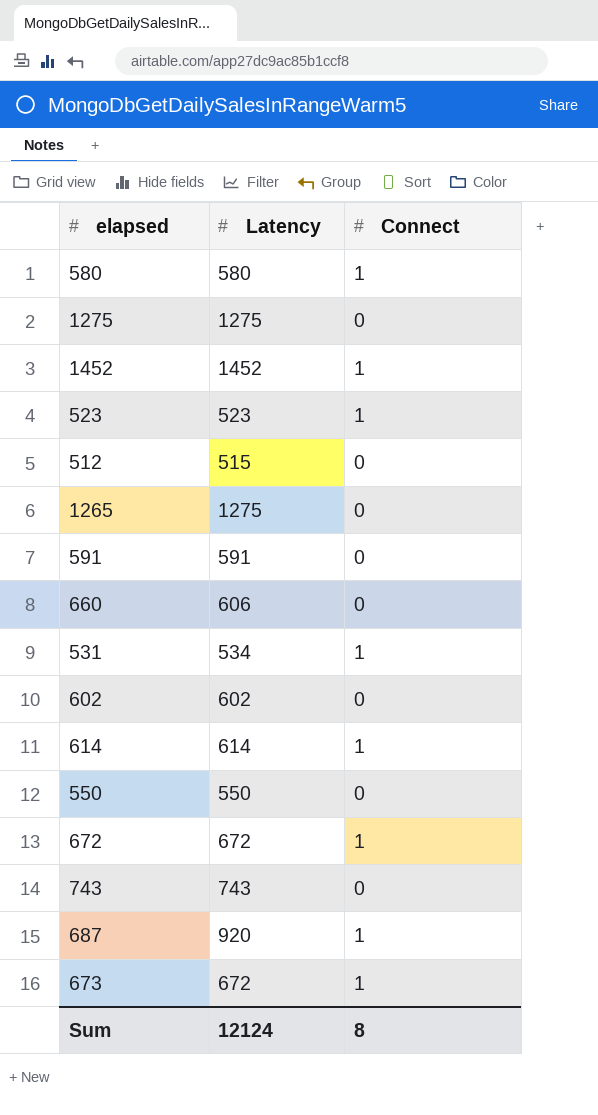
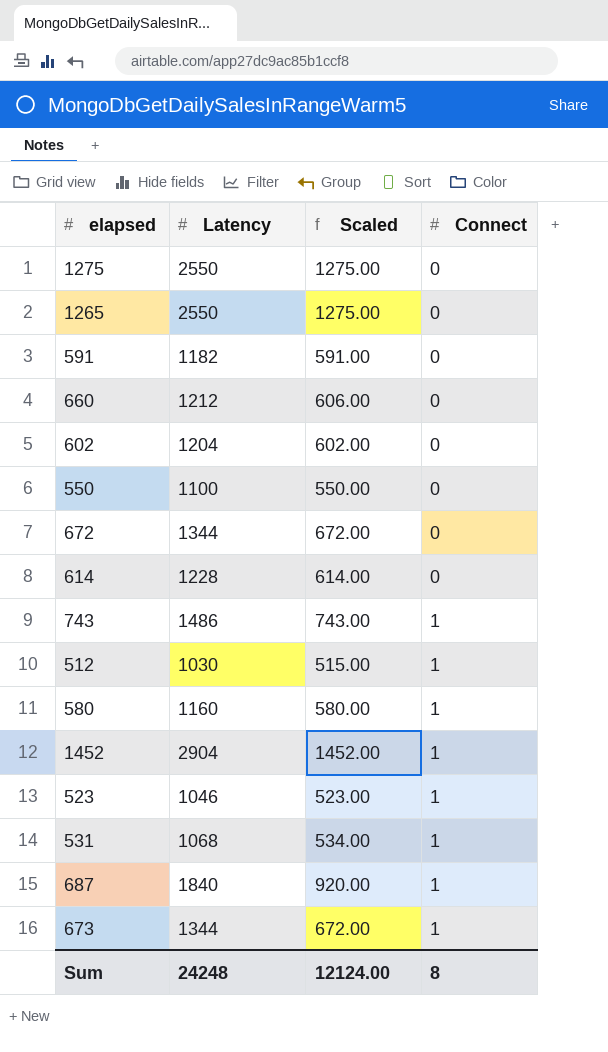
row order: none -> Connect ascending
column Scaled | formula: none -> [Latency] * 0.5
1275 | Latency: 1275 -> 2550
1265 | Latency: 1275 -> 2550
591 | Latency: 591 -> 1182
660 | Latency: 606 -> 1212
602 | Latency: 602 -> 1204
550 | Latency: 550 -> 1100
672 | Latency: 672 -> 1344
672 | Connect: 1 -> 0
614 | Latency: 614 -> 1228
614 | Connect: 1 -> 0
743 | Latency: 743 -> 1486
743 | Connect: 0 -> 1
512 | Latency: 515 -> 1030
512 | Connect: 0 -> 1
580 | Latency: 580 -> 1160
1452 | Latency: 1452 -> 2904
523 | Latency: 523 -> 1046
531 | Latency: 534 -> 1068
687 | Latency: 920 -> 1840
673 | Latency: 672 -> 1344
Sum | Latency: 12124 -> 24248

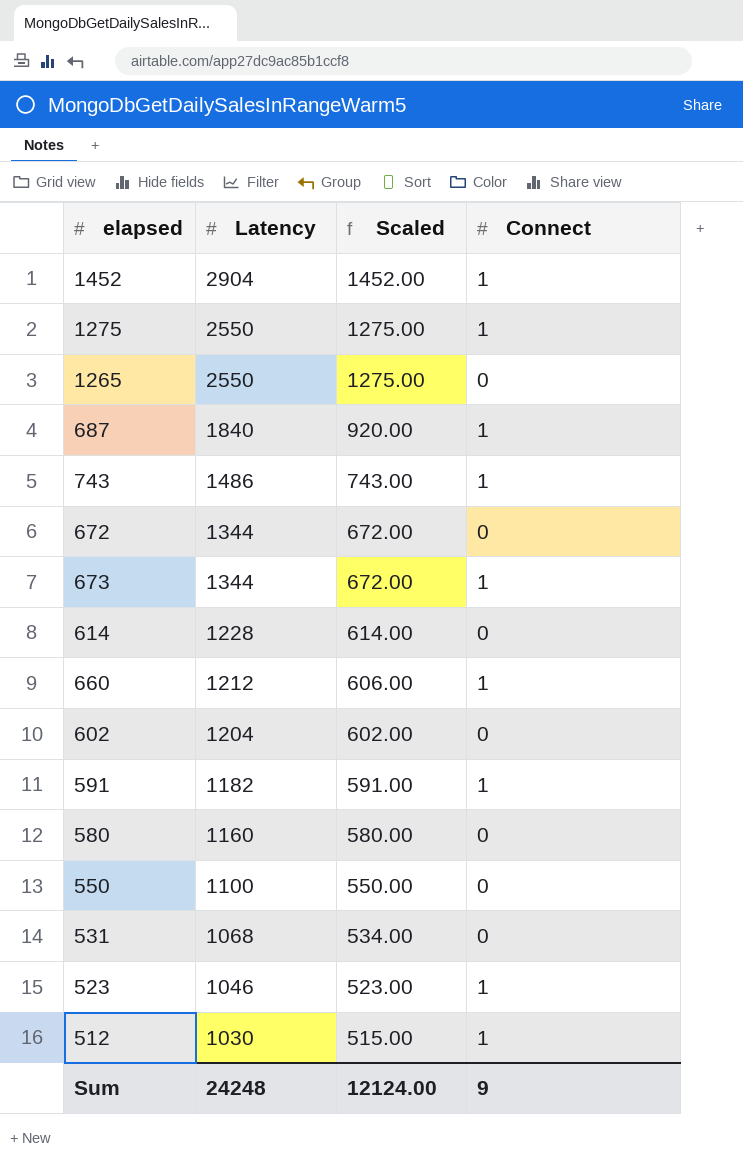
row order: Connect ascending -> Latency descending
1275 | Connect: 0 -> 1
660 | Connect: 0 -> 1
591 | Connect: 0 -> 1
580 | Connect: 1 -> 0
531 | Connect: 1 -> 0
Sum | Connect: 8 -> 9

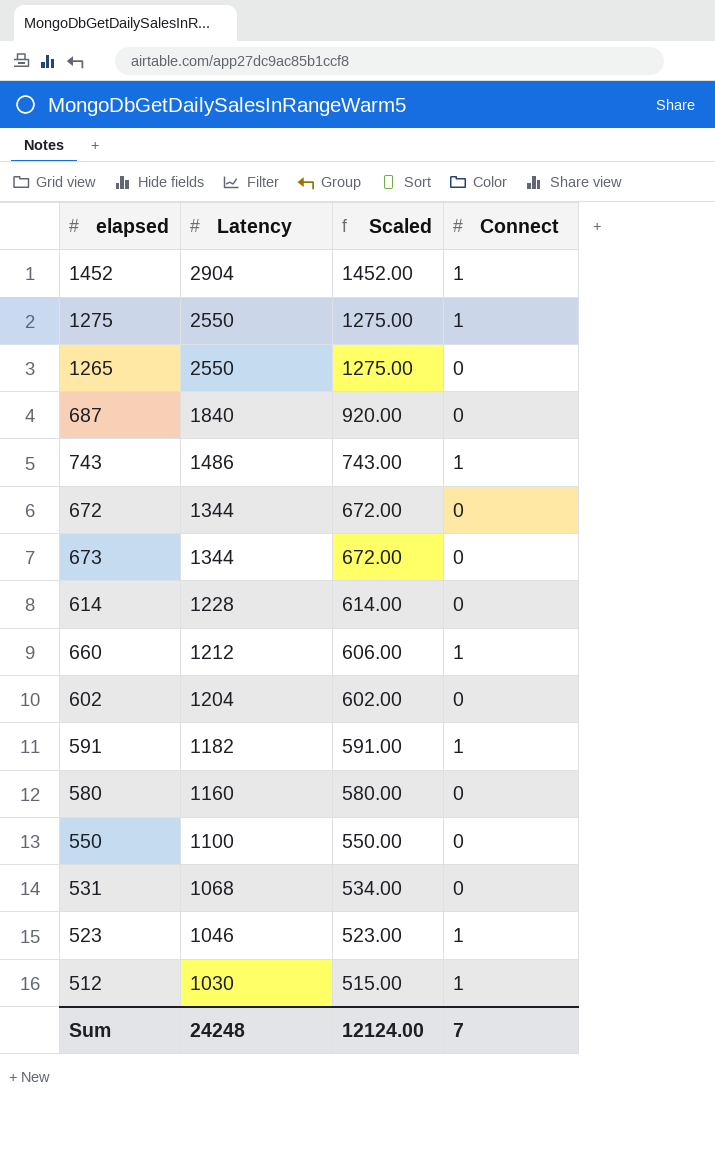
687 | Connect: 1 -> 0
673 | Connect: 1 -> 0
Sum | Connect: 9 -> 7

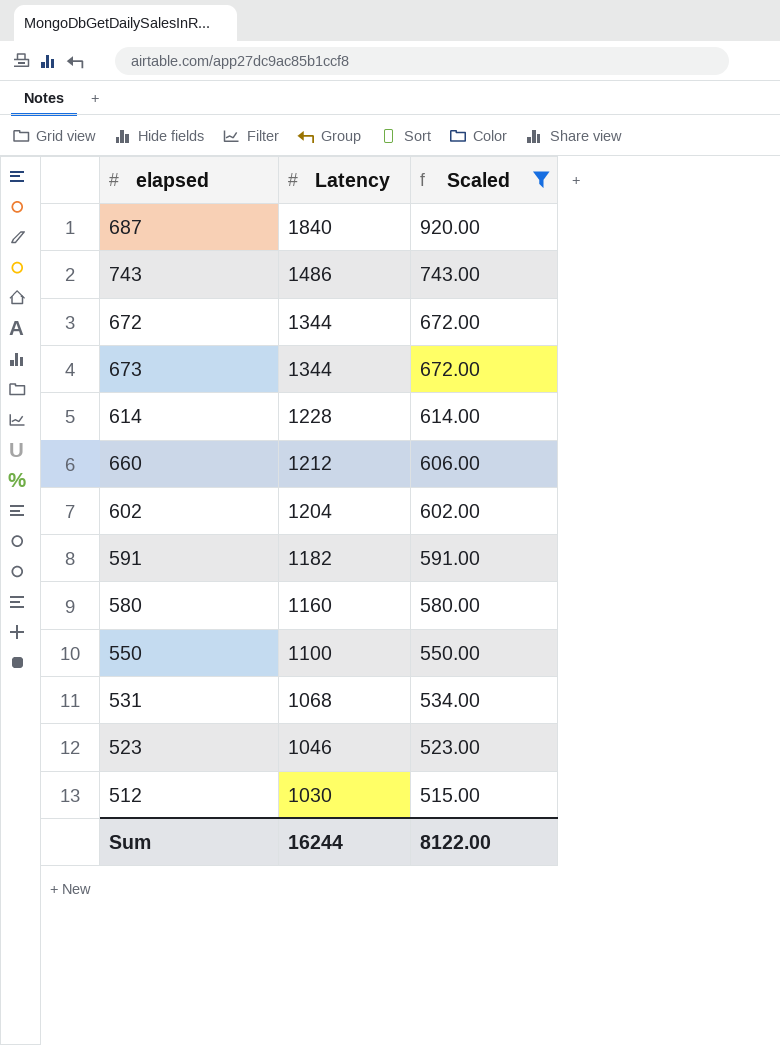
filter: none -> Scaled <= 920.00
column Connect | position: 4 -> none
Sum | Latency: 24248 -> 16244
Sum | Scaled: 12124.00 -> 8122.00

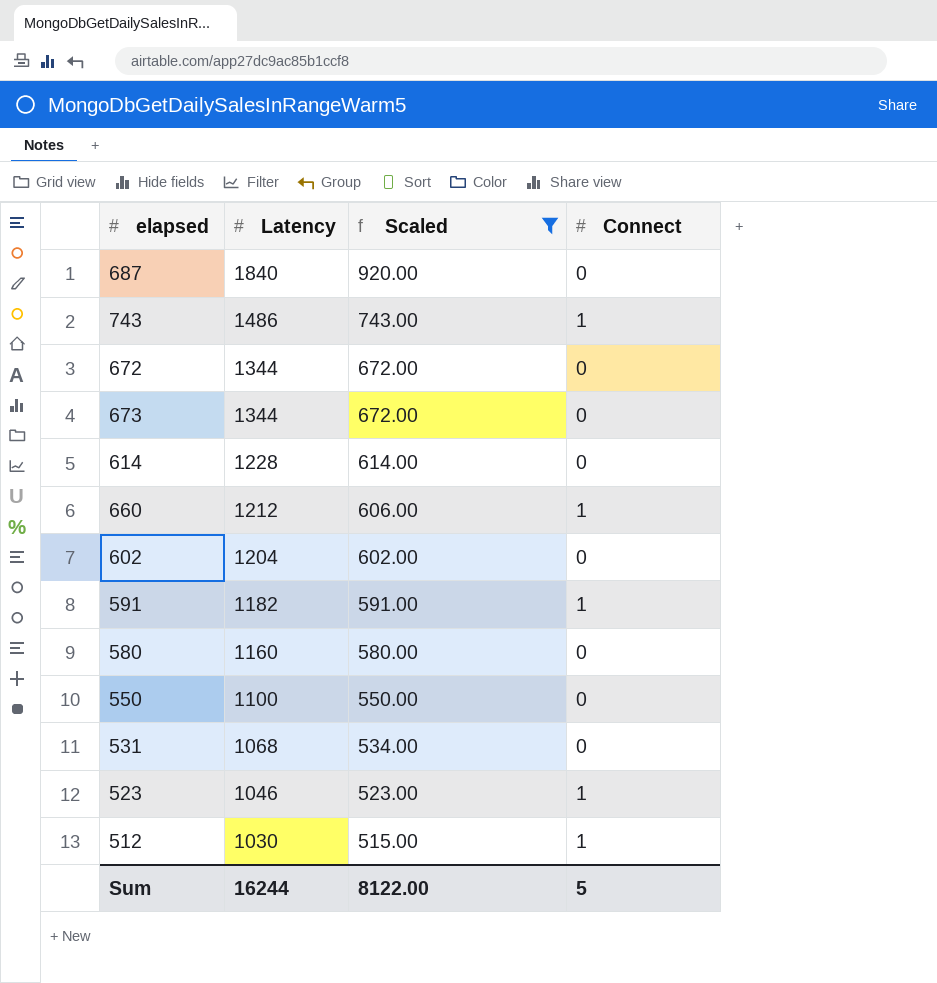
column Connect | position: none -> 4

